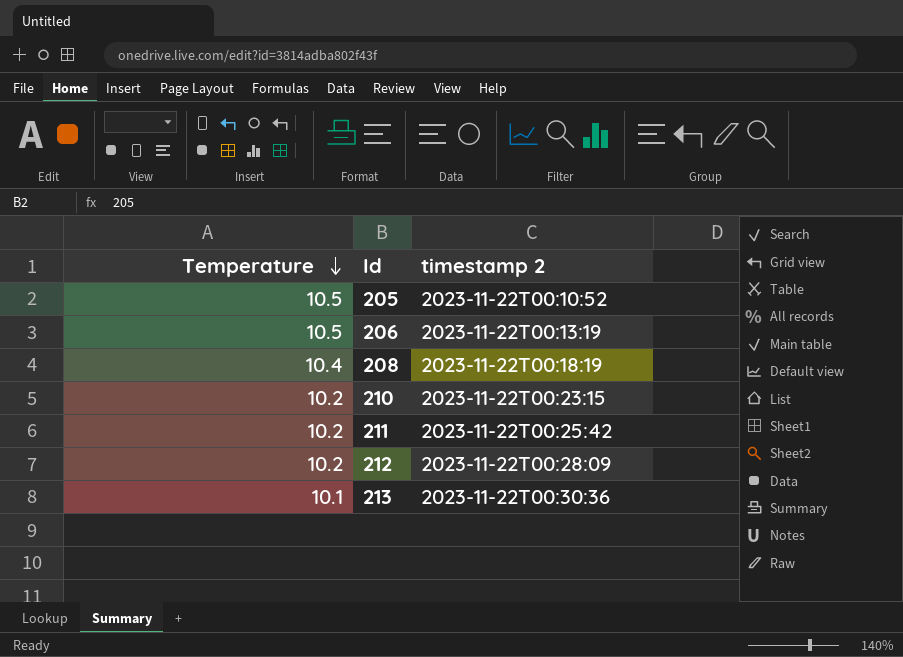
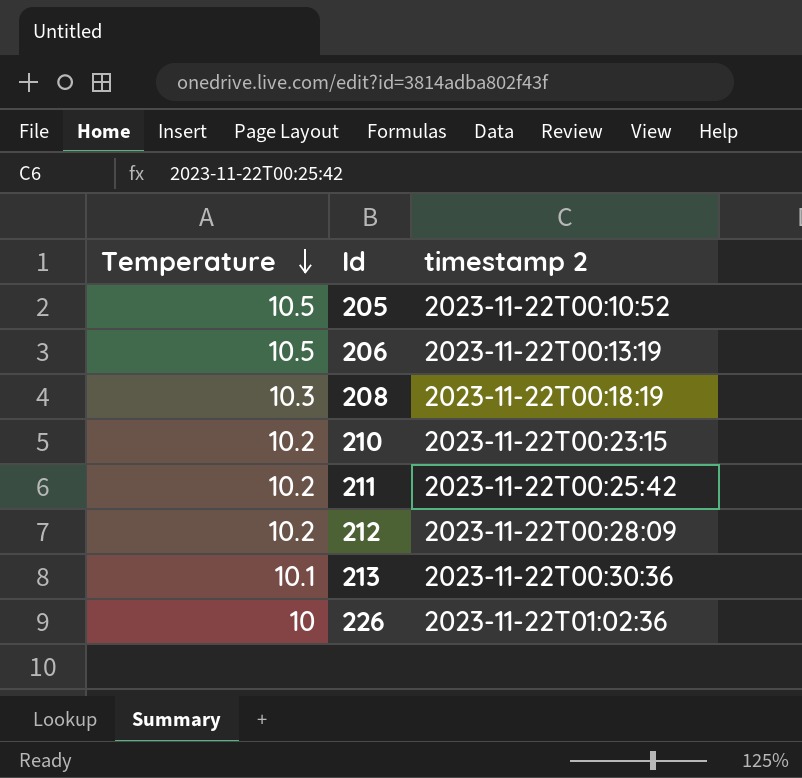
208 | Temperature: 10.4 -> 10.3
row 226: none -> 10 | 2023-11-22T01:02:36

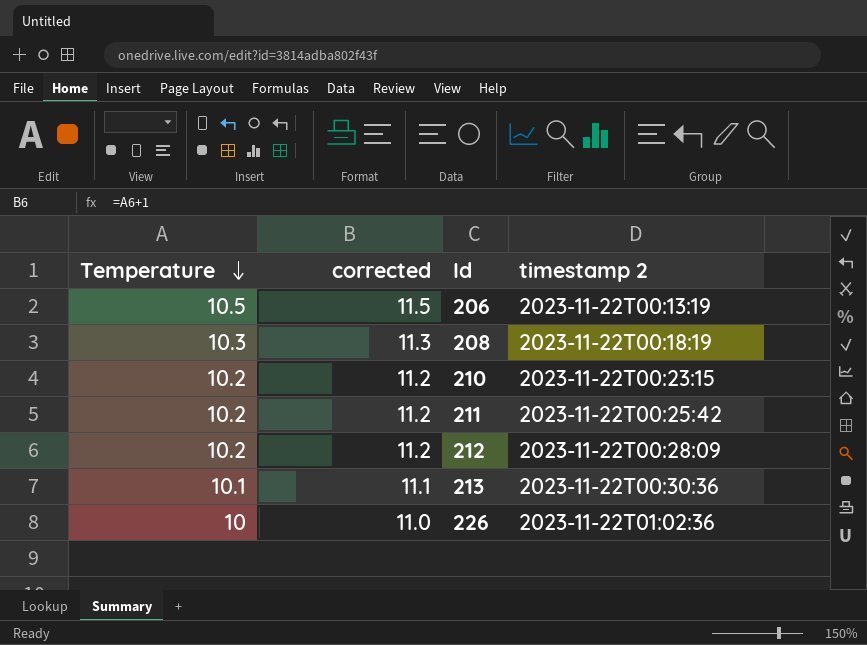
column corrected | formula: none -> [Temperature] + 1
row 205: 10.5 | 2023-11-22T00:10:52 -> none

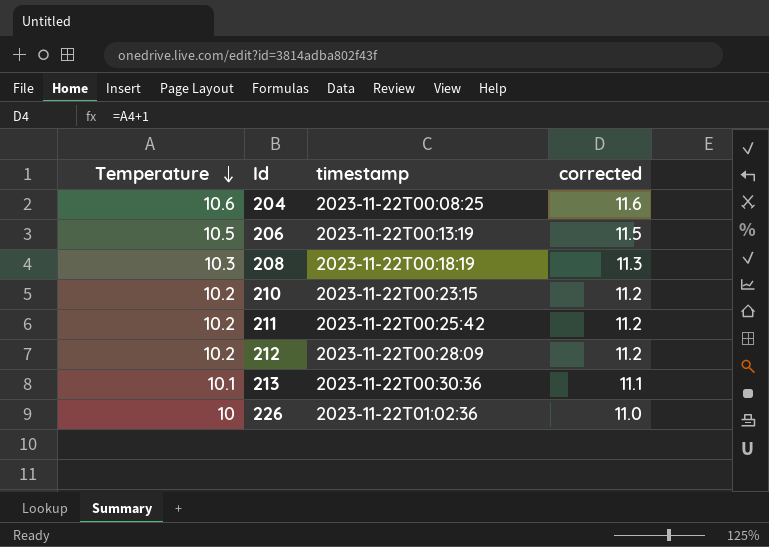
column name: timestamp 2 -> timestamp
column corrected | position: 2 -> 4
row 204: none -> 10.6 | 2023-11-22T00:08:25 | 11.6

